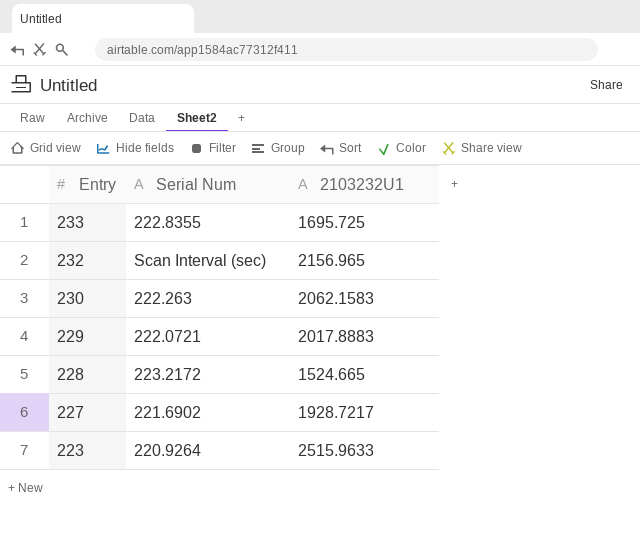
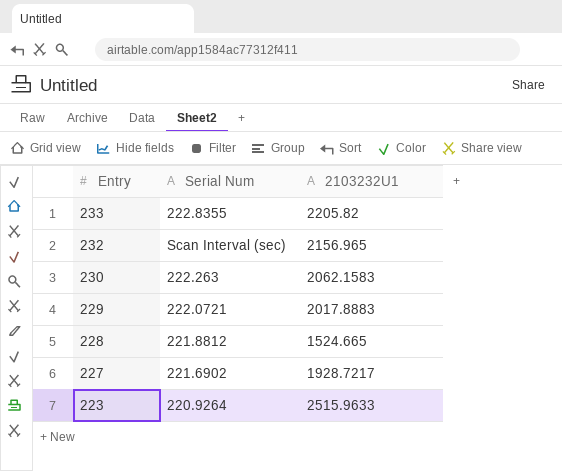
233 | 2103232U1: 1695.725 -> 2205.82
228 | Serial Num: 223.2172 -> 221.8812

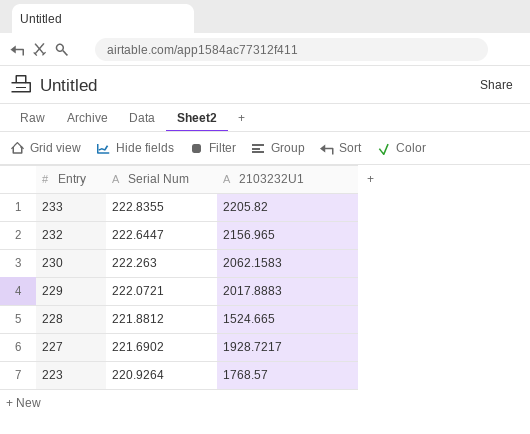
232 | Serial Num: Scan Interval (sec) -> 222.6447
223 | 2103232U1: 2515.9633 -> 1768.57

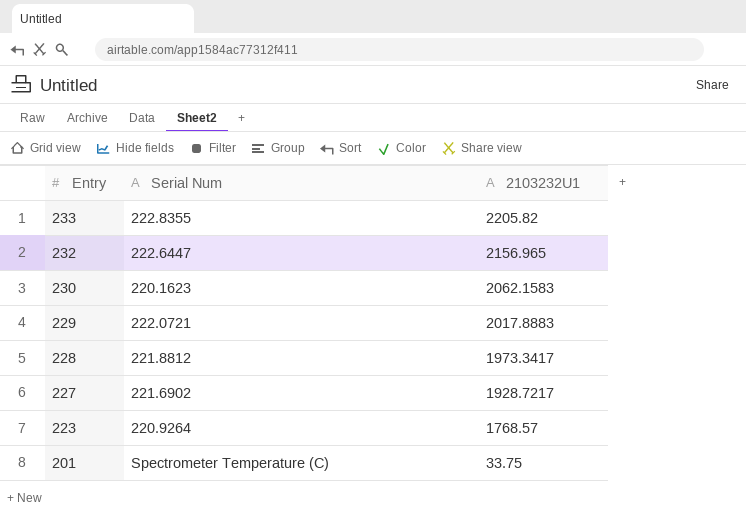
230 | Serial Num: 222.263 -> 220.1623
228 | 2103232U1: 1524.665 -> 1973.3417
row 201: none -> Spectrometer Temperature (C) | 33.75

